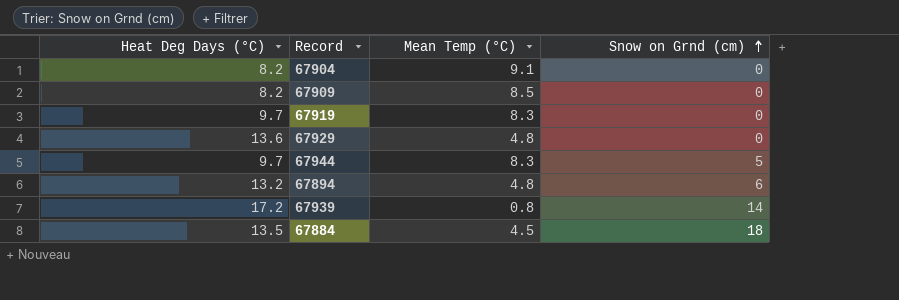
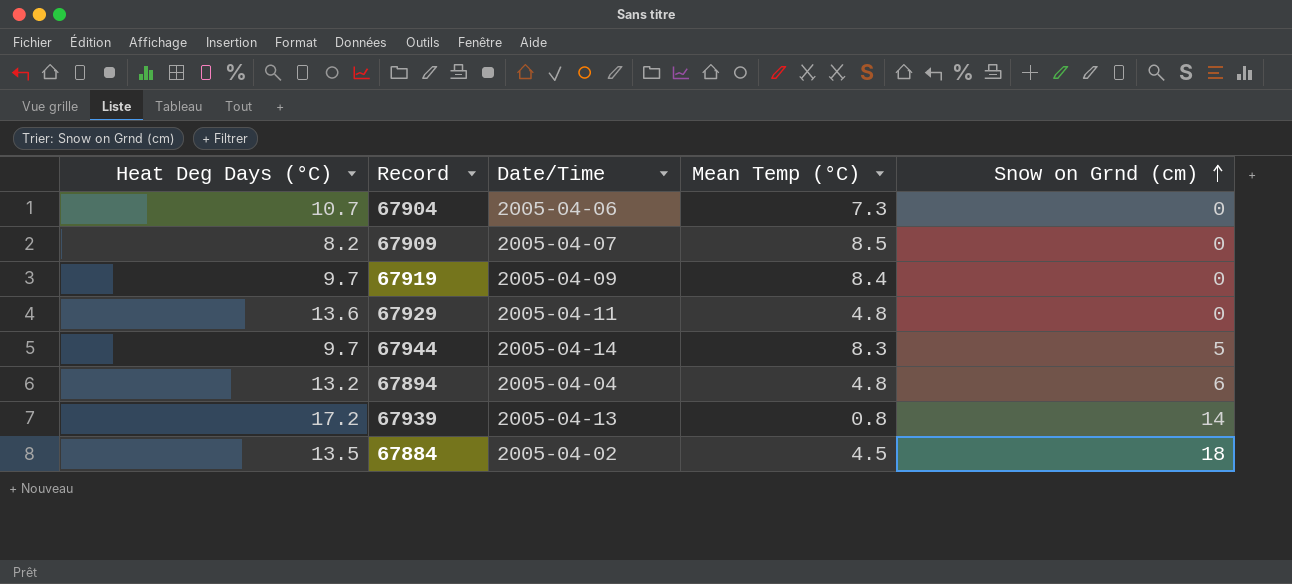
column Date/Time | position: none -> 3
67904 | Heat Deg Days (°C): 8.2 -> 10.7
67904 | Mean Temp (°C): 9.1 -> 7.3
67919 | Mean Temp (°C): 8.3 -> 8.4

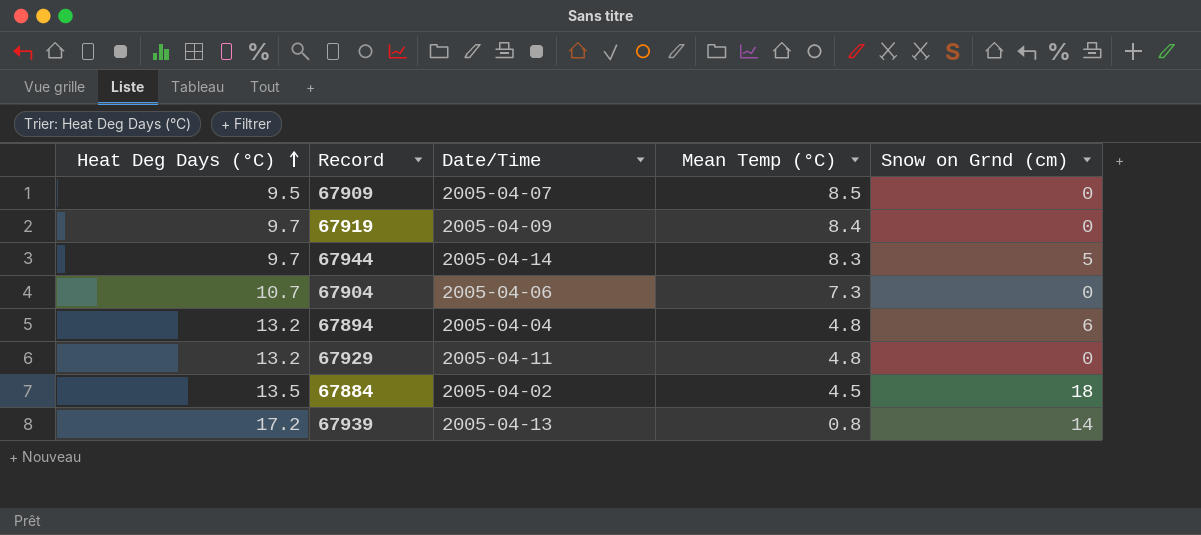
row order: Snow on Grnd (cm) ascending -> Heat Deg Days (°C) ascending
67909 | Heat Deg Days (°C): 8.2 -> 9.5
67929 | Heat Deg Days (°C): 13.6 -> 13.2

